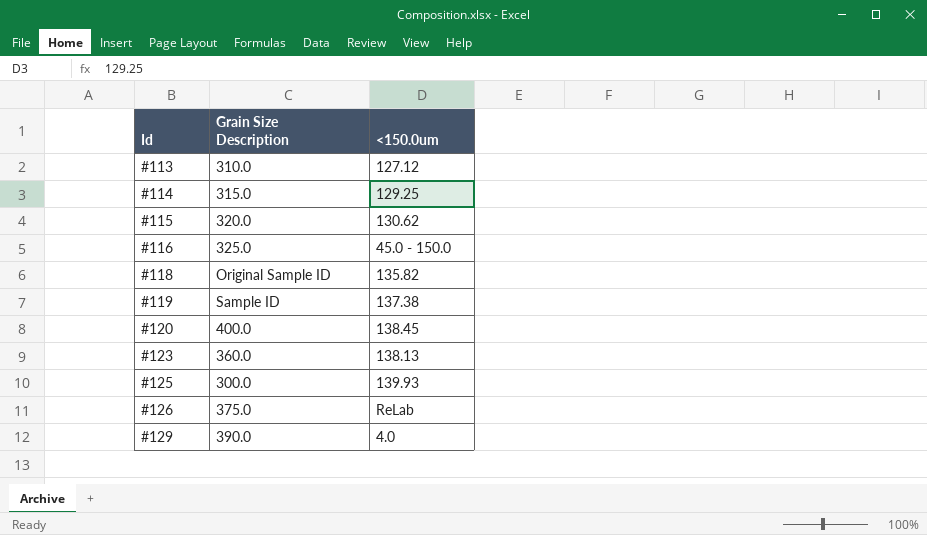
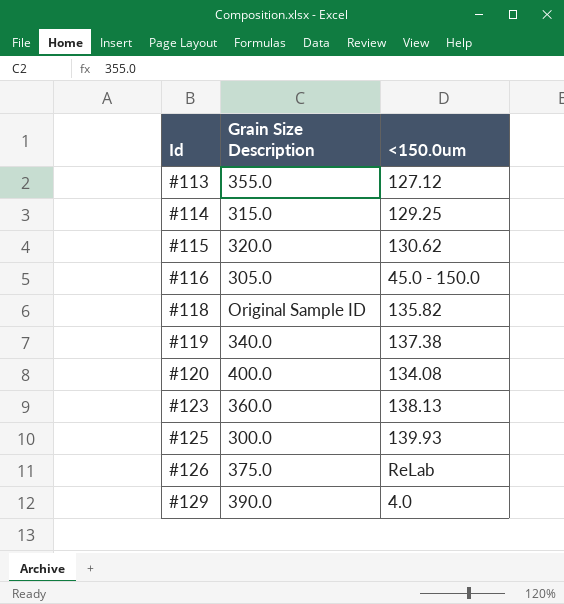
#113 | Grain Size Description: 310.0 -> 355.0
#116 | Grain Size Description: 325.0 -> 305.0
#119 | Grain Size Description: Sample ID -> 340.0
#120 | <150.0um: 138.45 -> 134.08

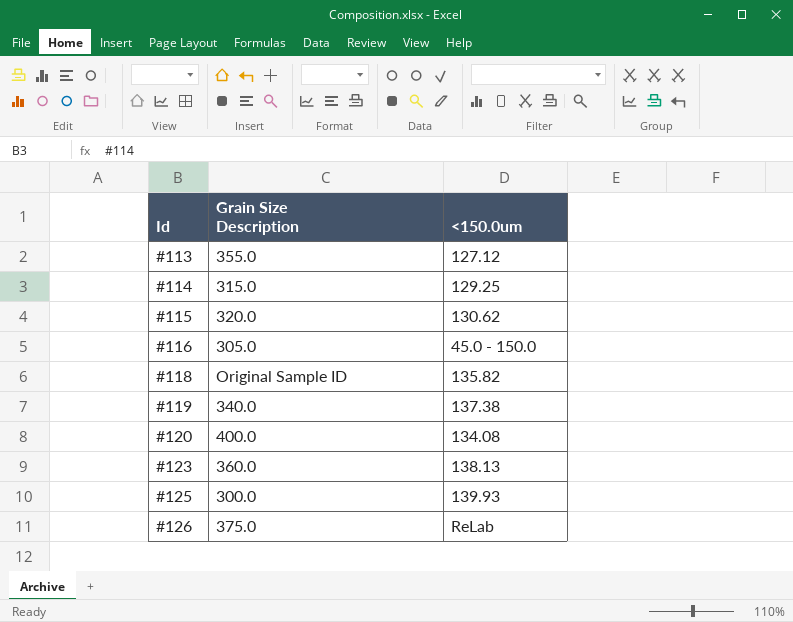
row #129: 390.0 | 4.0 -> none

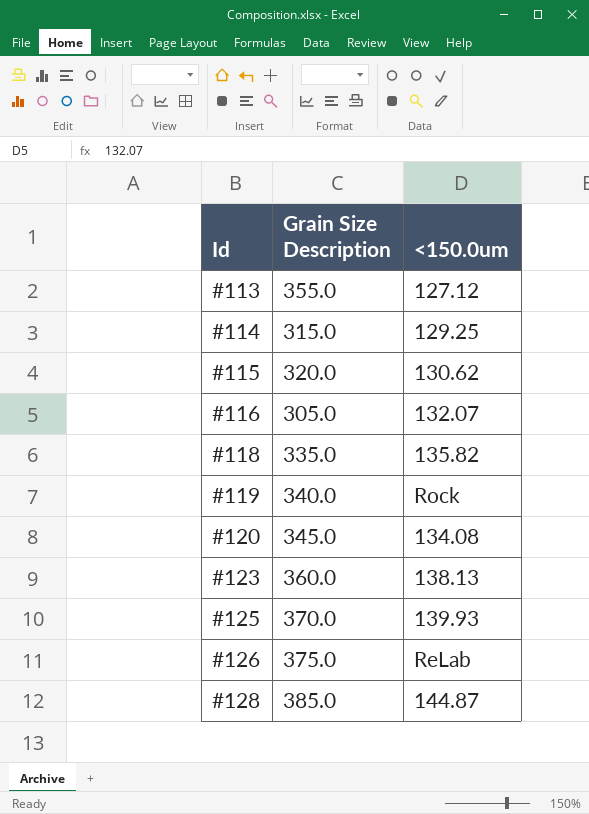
#116 | <150.0um: 45.0 - 150.0 -> 132.07
#118 | Grain Size Description: Original Sample ID -> 335.0
#119 | <150.0um: 137.38 -> Rock
#120 | Grain Size Description: 400.0 -> 345.0
#125 | Grain Size Description: 300.0 -> 370.0
row #128: none -> 385.0 | 144.87

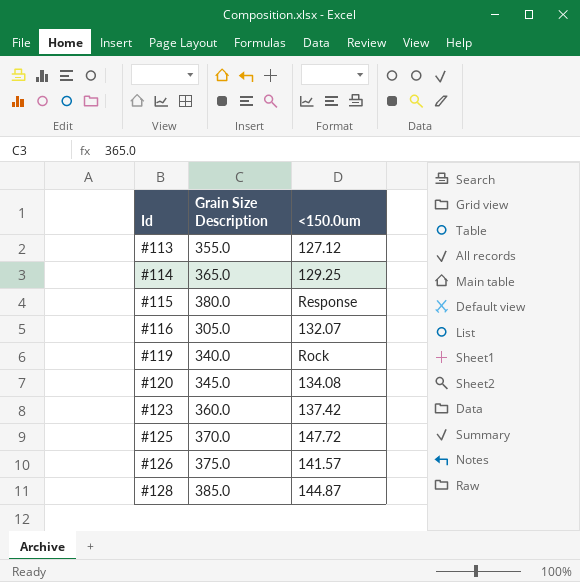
row #118: 335.0 | 135.82 -> none
#114 | Grain Size Description: 315.0 -> 365.0
#115 | Grain Size Description: 320.0 -> 380.0
#115 | <150.0um: 130.62 -> Response
#123 | <150.0um: 138.13 -> 137.42
#125 | <150.0um: 139.93 -> 147.72
#126 | <150.0um: ReLab -> 141.57

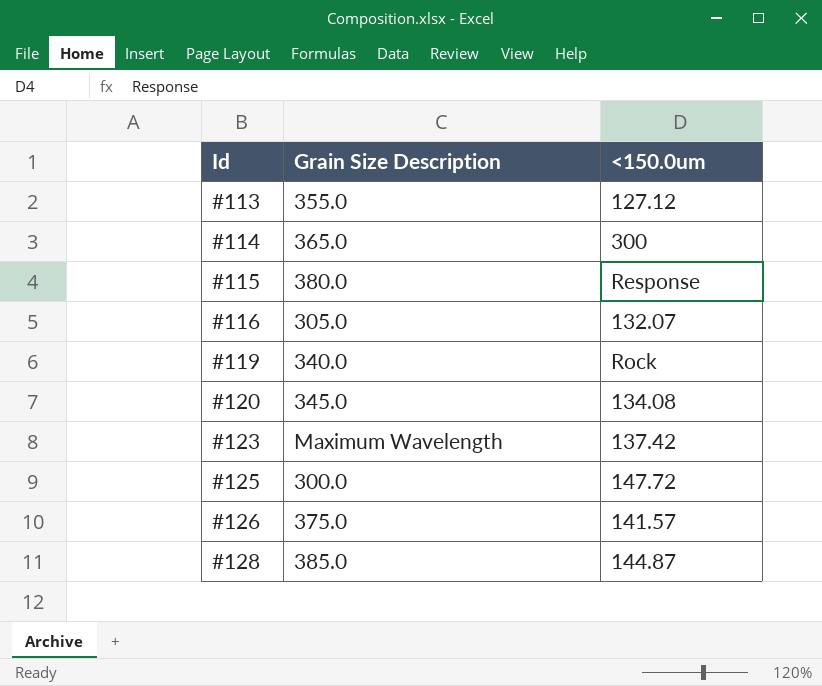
#114 | <150.0um: 129.25 -> 300
#123 | Grain Size Description: 360.0 -> Maximum Wavelength
#125 | Grain Size Description: 370.0 -> 300.0

